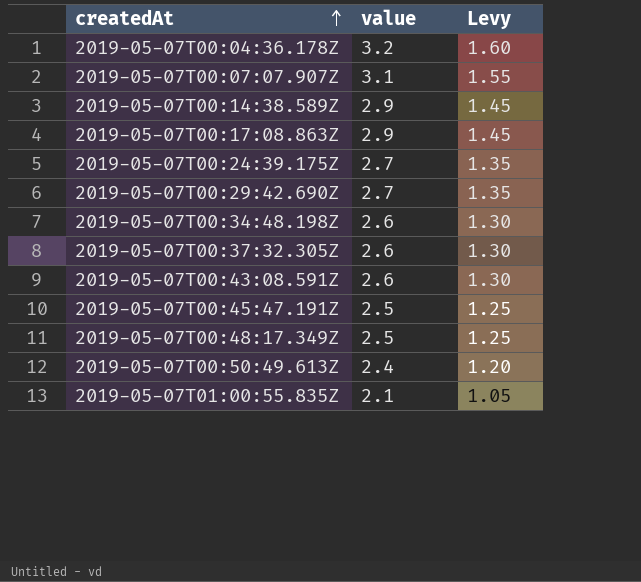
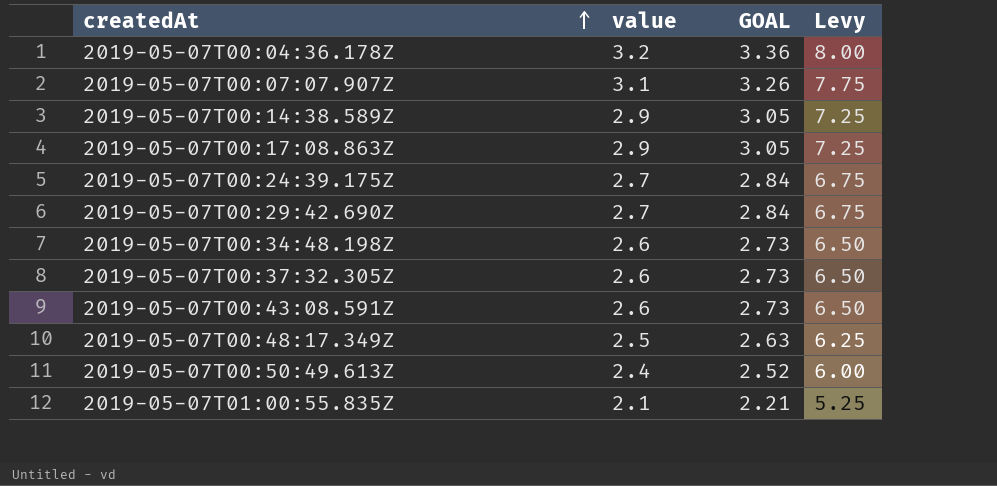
column GOAL | formula: none -> [value] * 1.05
column Levy | formula: [value] * 0.5 -> [value] * 2.5
row 2019-05-07T00:45:47.191Z: 2.5 | 1.25 -> none

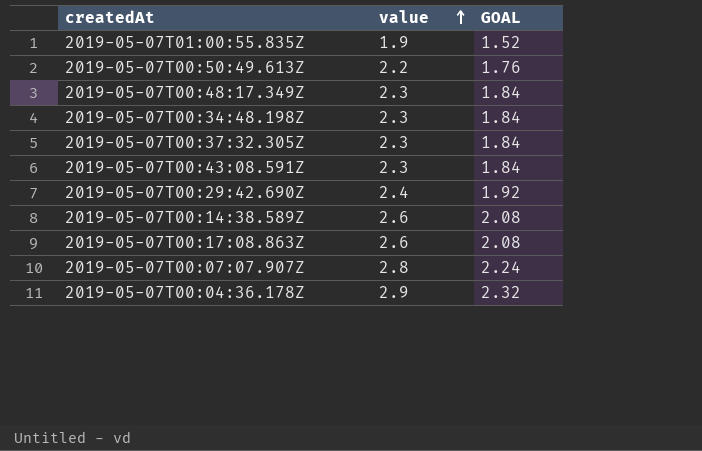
row order: createdAt ascending -> value ascending
column Levy | formula: [value] * 2.5 -> none
column GOAL | formula: [value] * 1.05 -> [value] * 0.8
row 2019-05-07T00:24:39.175Z: 2.7 | 2.84 | 6.75 -> none
2019-05-07T01:00:55.835Z | value: 2.1 -> 1.9
2019-05-07T00:50:49.613Z | value: 2.4 -> 2.2
2019-05-07T00:48:17.349Z | value: 2.5 -> 2.3
2019-05-07T00:34:48.198Z | value: 2.6 -> 2.3
2019-05-07T00:37:32.305Z | value: 2.6 -> 2.3
2019-05-07T00:43:08.591Z | value: 2.6 -> 2.3
2019-05-07T00:29:42.690Z | value: 2.7 -> 2.4
2019-05-07T00:14:38.589Z | value: 2.9 -> 2.6
2019-05-07T00:17:08.863Z | value: 2.9 -> 2.6
2019-05-07T00:07:07.907Z | value: 3.1 -> 2.8
2019-05-07T00:04:36.178Z | value: 3.2 -> 2.9

